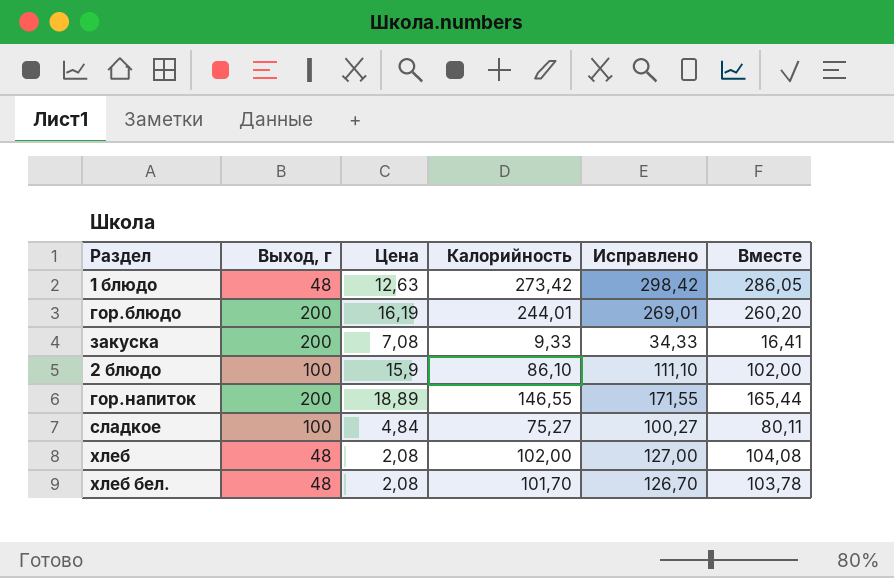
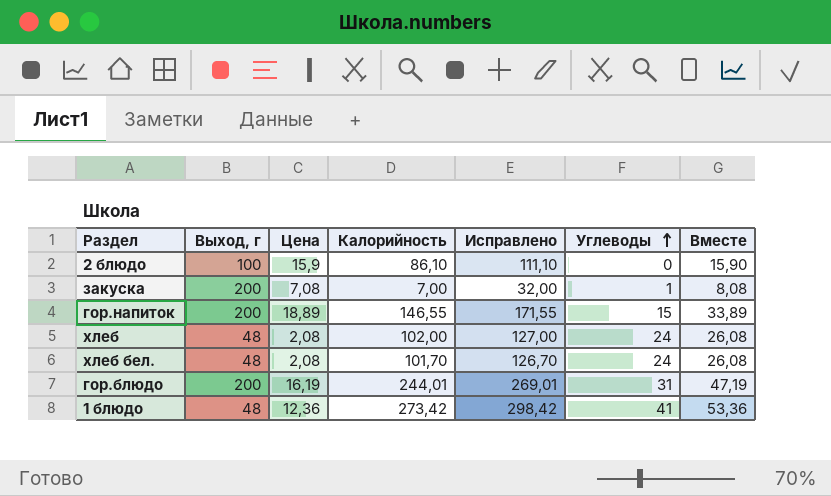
row order: none -> Углеводы ascending
column Углеводы | position: none -> 6
column Вместе | formula: [Цена] + [Калорийность] -> [Цена] + [Углеводы]
row сладкое: 100 | 4,84 | 75,27 | 100,27 | 80,11 -> none
закуска | Калорийность: 9,33 -> 7,00
закуска | Исправлено: 34,33 -> 32,00
1 блюдо | Цена: 12,63 -> 12,36

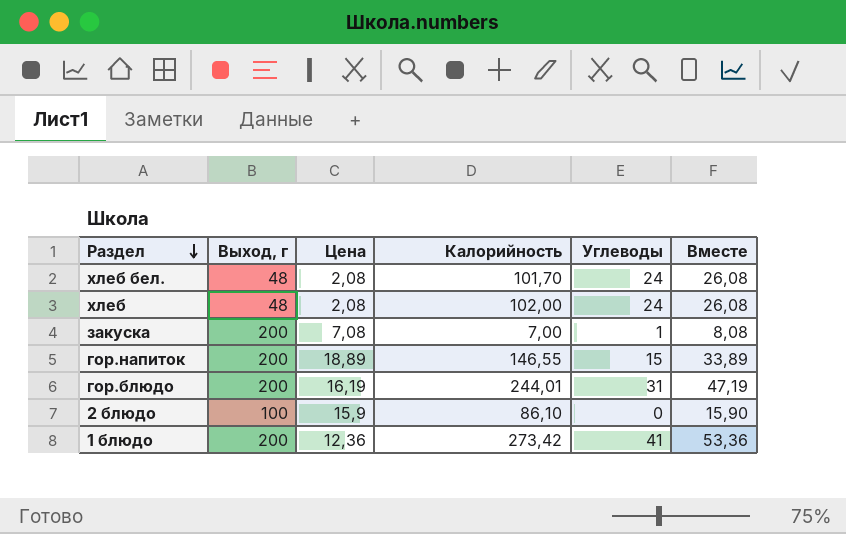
row order: Углеводы ascending -> Раздел descending
column Исправлено | formula: [Калорийность] + 25 -> none
1 блюдо | Выход, г: 48 -> 200

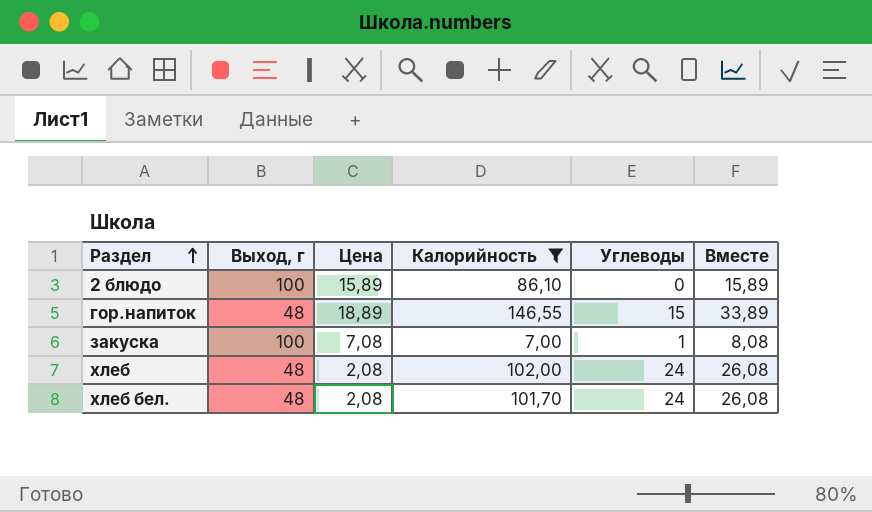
filter: none -> Калорийность <= 146,55
row order: Раздел descending -> Раздел ascending
2 блюдо | Цена: 15,9 -> 15,89
2 блюдо | Вместе: 15,90 -> 15,89
гор.напиток | Выход, г: 200 -> 48
закуска | Выход, г: 200 -> 100

